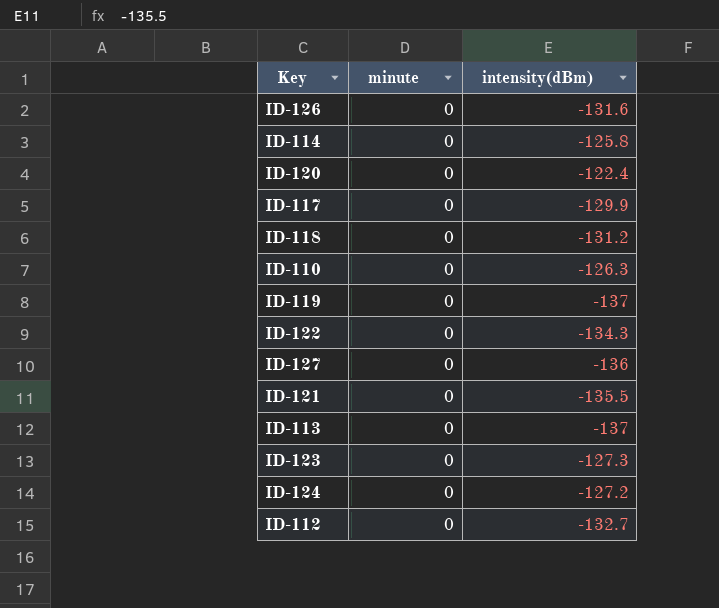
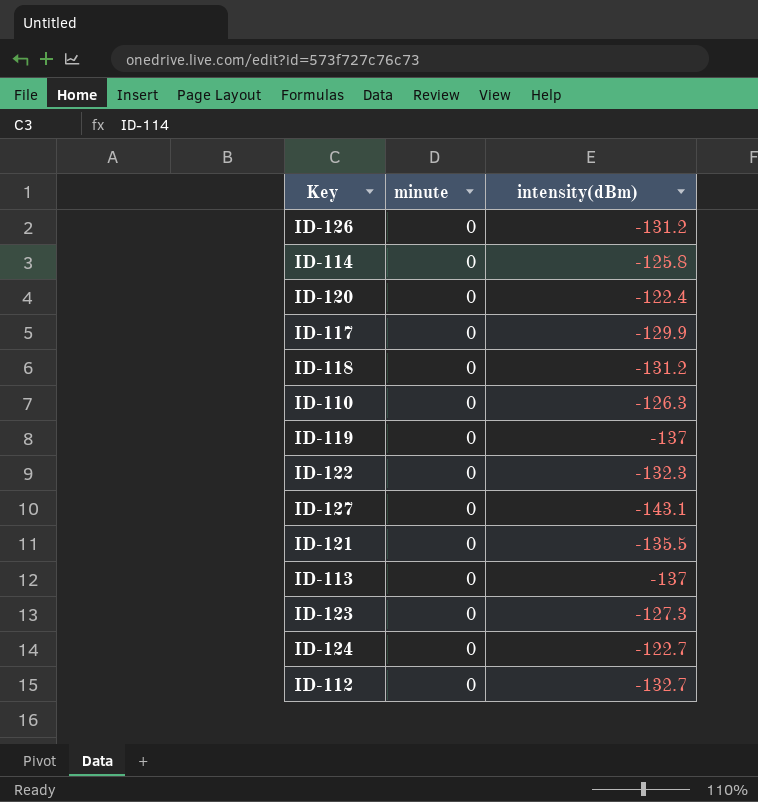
ID-126 | intensity(dBm): -131.6 -> -131.2
ID-122 | intensity(dBm): -134.3 -> -132.3
ID-127 | intensity(dBm): -136 -> -143.1
ID-124 | intensity(dBm): -127.2 -> -122.7

